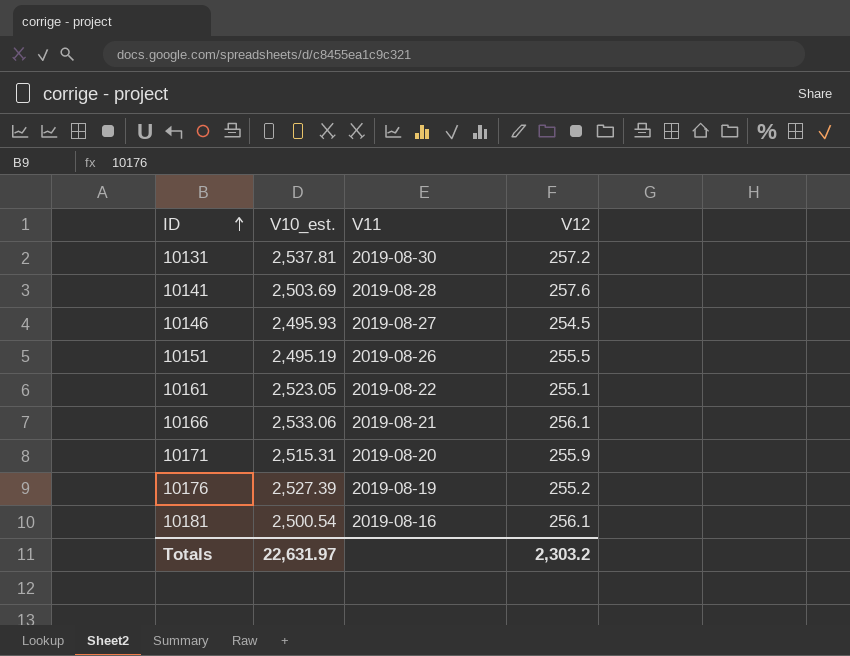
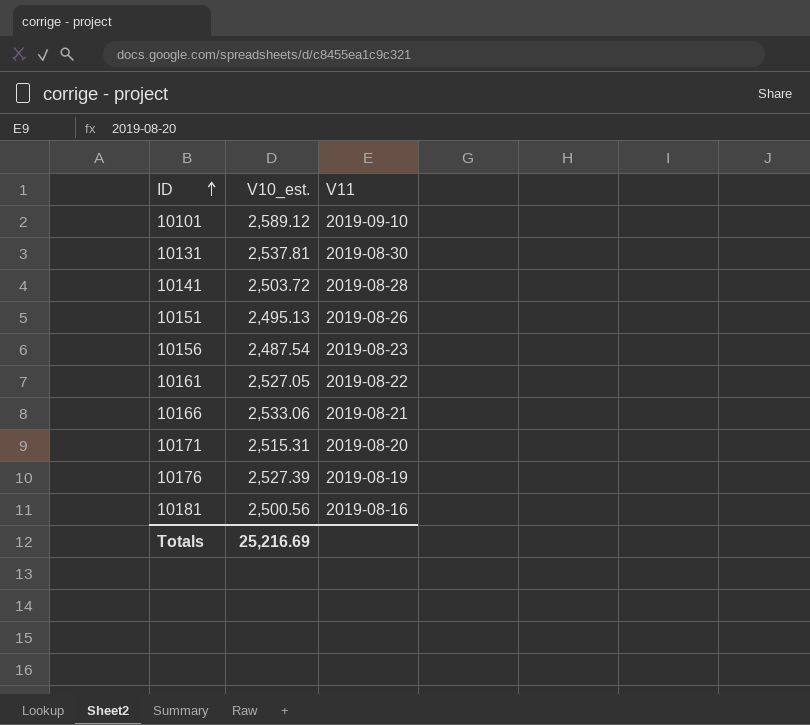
column V12 | position: 4 -> none
row 10146: 2,495.93 | 2019-08-27 | 254.5 -> none
row 10101: none -> 2,589.12 | 2019-09-10
10141 | V10_est.: 2,503.69 -> 2,503.72
10151 | V10_est.: 2,495.19 -> 2,495.13
row 10156: none -> 2,487.54 | 2019-08-23
10161 | V10_est.: 2,523.05 -> 2,527.05
10181 | V10_est.: 2,500.54 -> 2,500.56
Totals | V10_est.: 22,631.97 -> 25,216.69

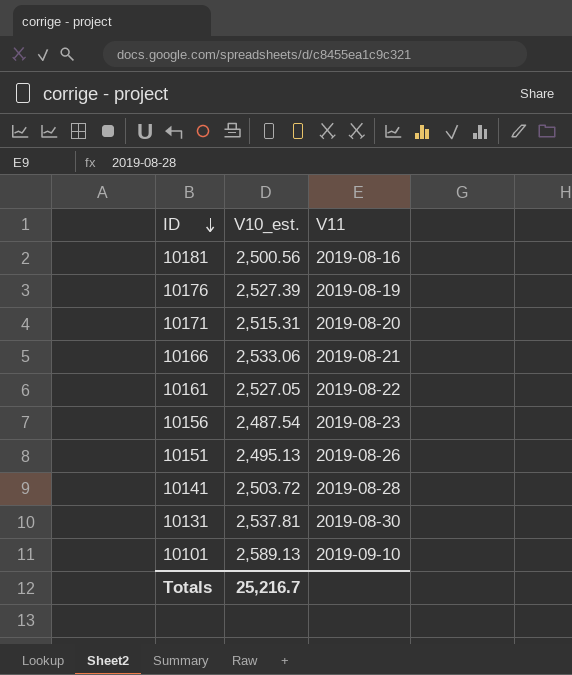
row order: ID ascending -> ID descending
10101 | V10_est.: 2,589.12 -> 2,589.13
Totals | V10_est.: 25,216.69 -> 25,216.7

